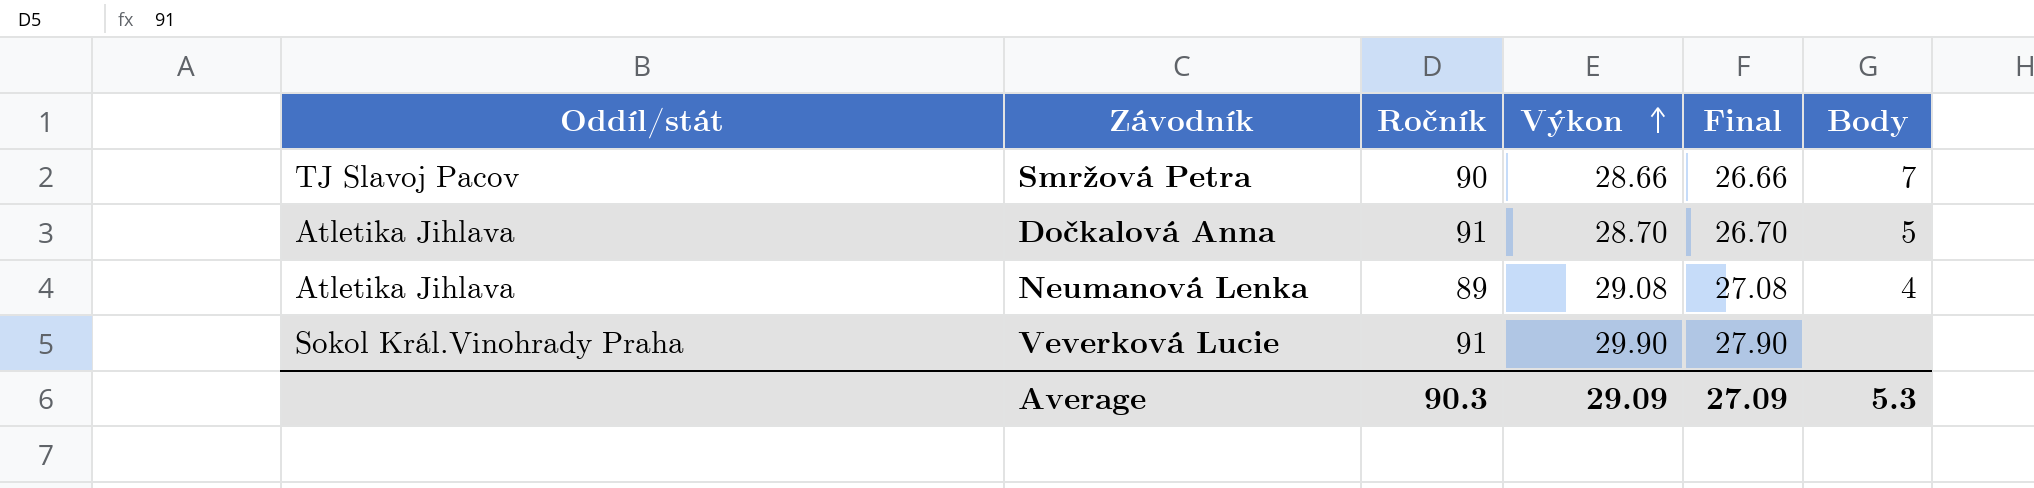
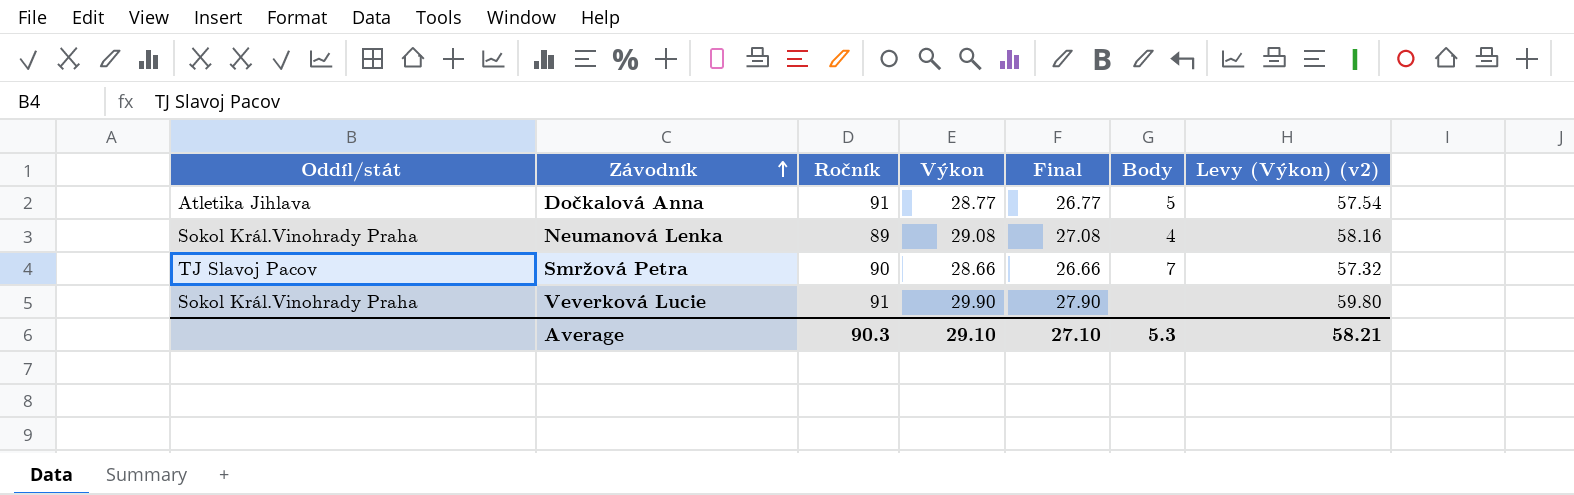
row order: Výkon ascending -> Závodník ascending
column Levy (Výkon) (v2) | formula: none -> [Výkon] * 2
Dočkalová Anna | Výkon: 28.70 -> 28.77
Dočkalová Anna | Final: 26.70 -> 26.77
Neumanová Lenka | Oddíl/stát: Atletika Jihlava -> Sokol Král.Vinohrady Praha
Average | Výkon: 29.09 -> 29.10
Average | Final: 27.09 -> 27.10

